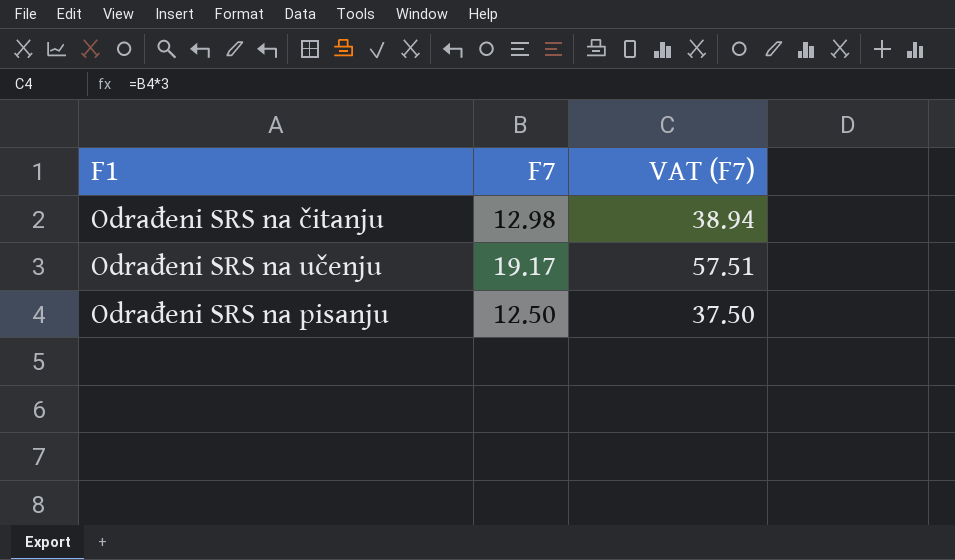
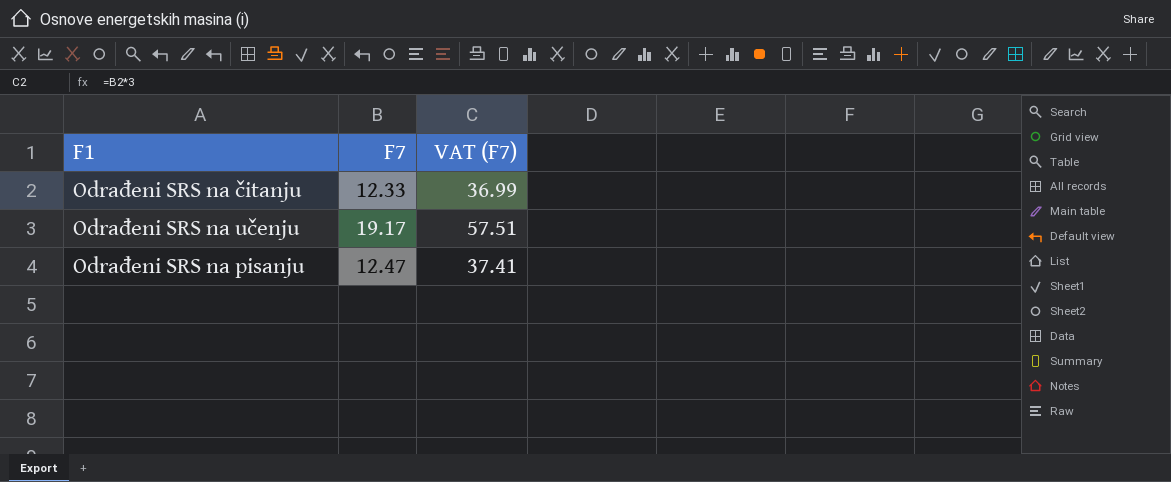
Odrađeni SRS na čitanju | F7: 12.98 -> 12.33
Odrađeni SRS na čitanju | VAT (F7): 38.94 -> 36.99
Odrađeni SRS na pisanju | F7: 12.50 -> 12.47
Odrađeni SRS na pisanju | VAT (F7): 37.50 -> 37.41

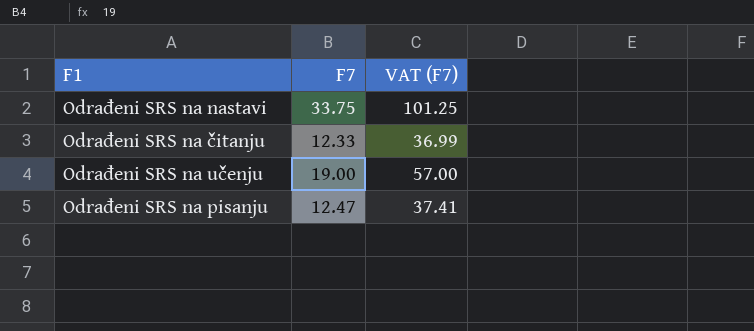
row Odrađeni SRS na nastavi: none -> 33.75 | 101.25
Odrađeni SRS na učenju | F7: 19.17 -> 19.00
Odrađeni SRS na učenju | VAT (F7): 57.51 -> 57.00

